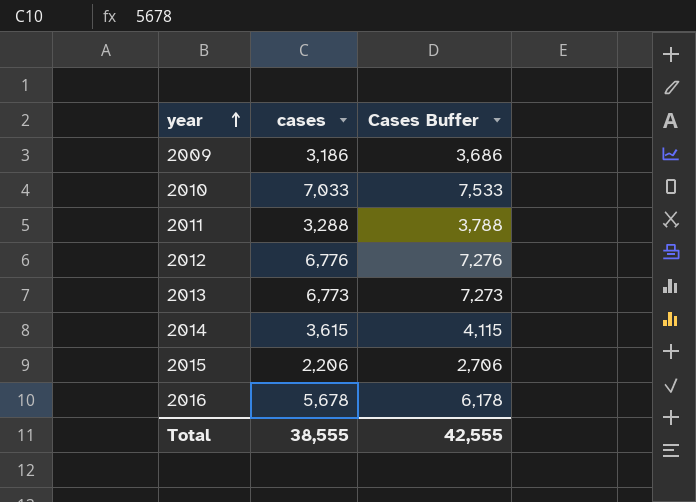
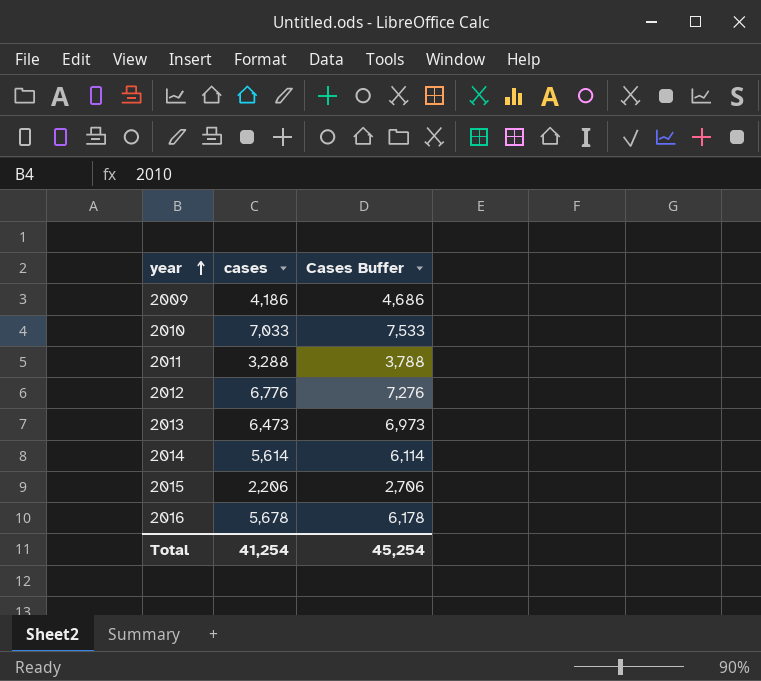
2009 | cases: 3,186 -> 4,186
2009 | Cases Buffer: 3,686 -> 4,686
2013 | cases: 6,773 -> 6,473
2013 | Cases Buffer: 7,273 -> 6,973
2014 | cases: 3,615 -> 5,614
2014 | Cases Buffer: 4,115 -> 6,114
Total | cases: 38,555 -> 41,254
Total | Cases Buffer: 42,555 -> 45,254

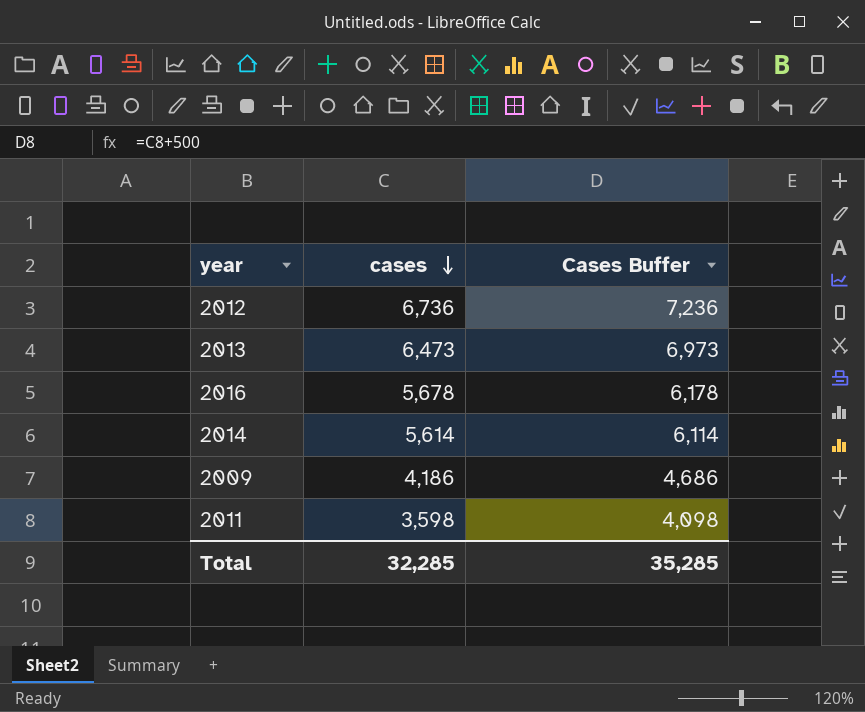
row order: year ascending -> cases descending
row 2010: 7,033 | 7,533 -> none
row 2015: 2,206 | 2,706 -> none
2012 | cases: 6,776 -> 6,736
2012 | Cases Buffer: 7,276 -> 7,236
2011 | cases: 3,288 -> 3,598
2011 | Cases Buffer: 3,788 -> 4,098
Total | cases: 41,254 -> 32,285
Total | Cases Buffer: 45,254 -> 35,285

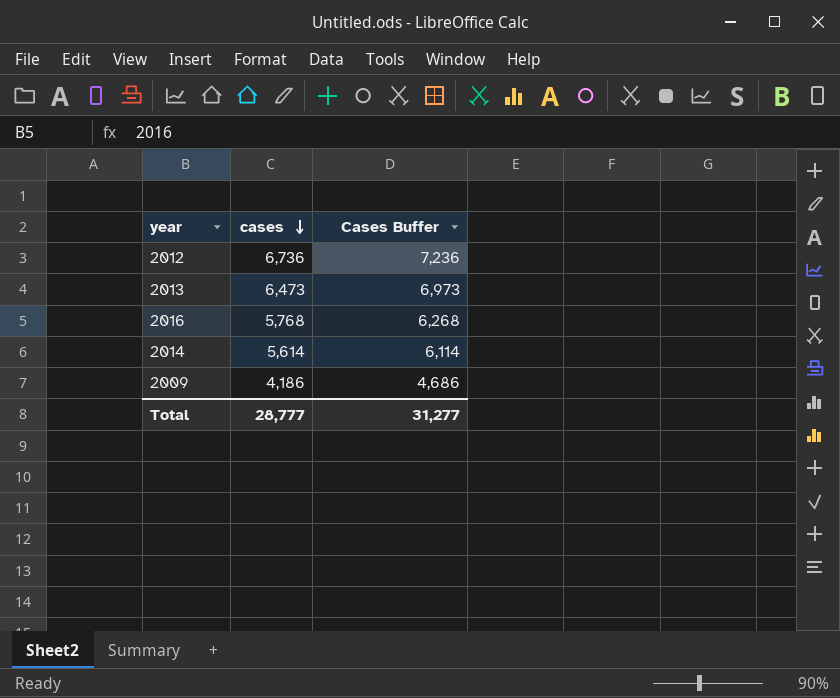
row 2011: 3,598 | 4,098 -> none
2016 | cases: 5,678 -> 5,768
2016 | Cases Buffer: 6,178 -> 6,268
Total | cases: 32,285 -> 28,777
Total | Cases Buffer: 35,285 -> 31,277

